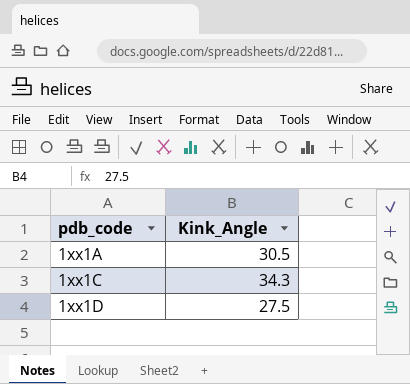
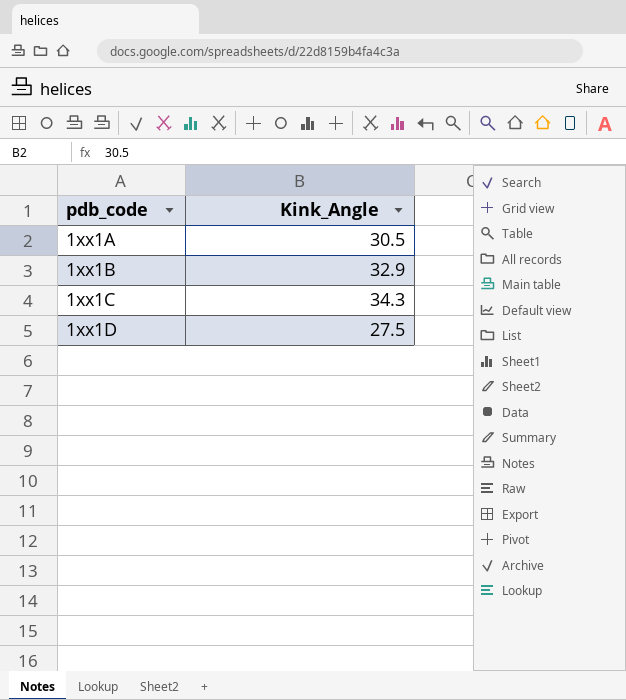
row 1xx1B: none -> 32.9

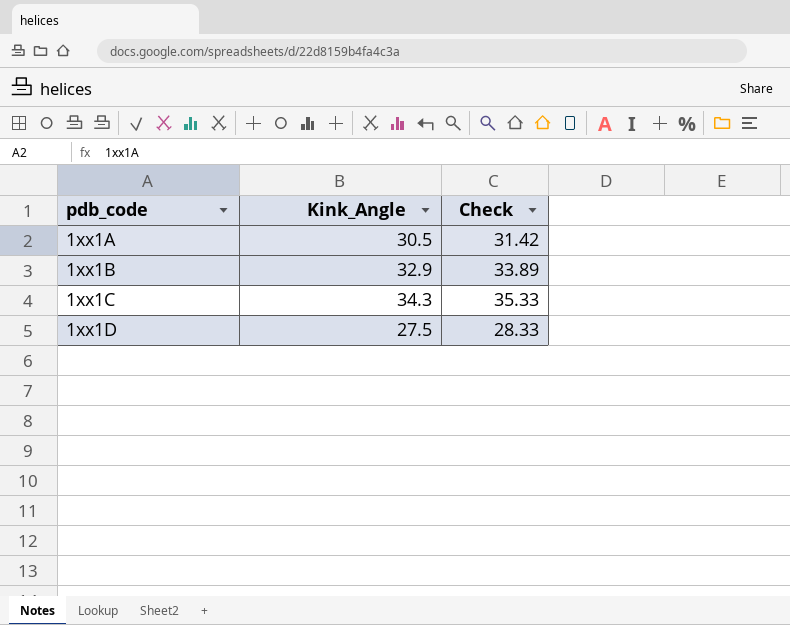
column Check | formula: none -> [Kink_Angle] * 1.03

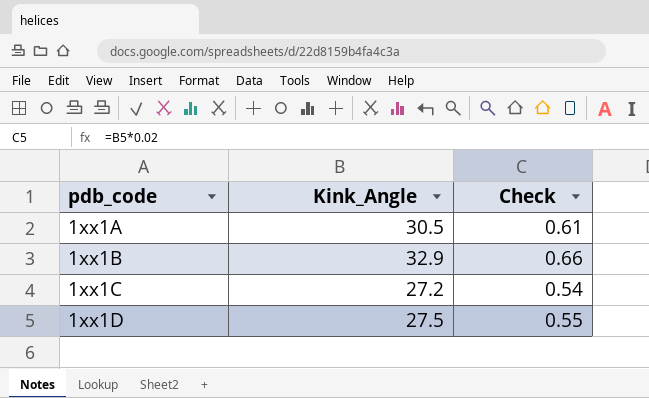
column Check | formula: [Kink_Angle] * 1.03 -> [Kink_Angle] * 0.02
1xx1C | Kink_Angle: 34.3 -> 27.2

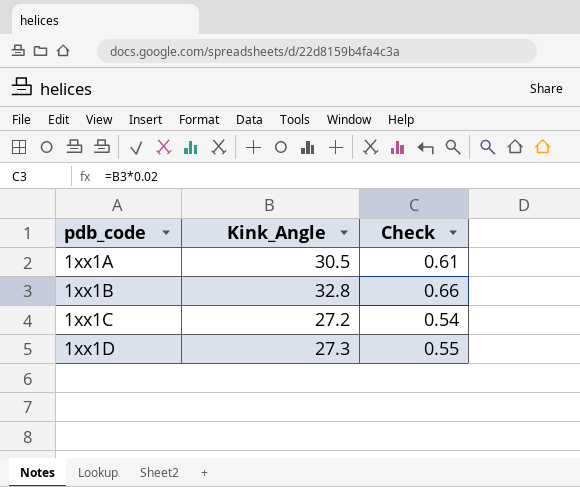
1xx1B | Kink_Angle: 32.9 -> 32.8
1xx1D | Kink_Angle: 27.5 -> 27.3

